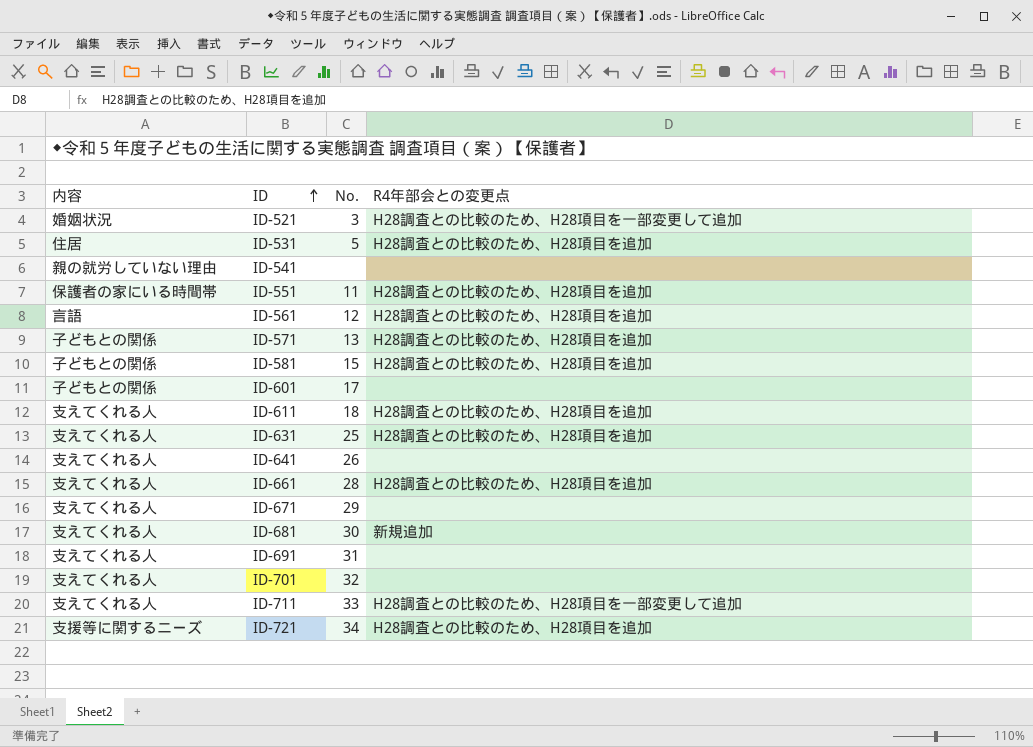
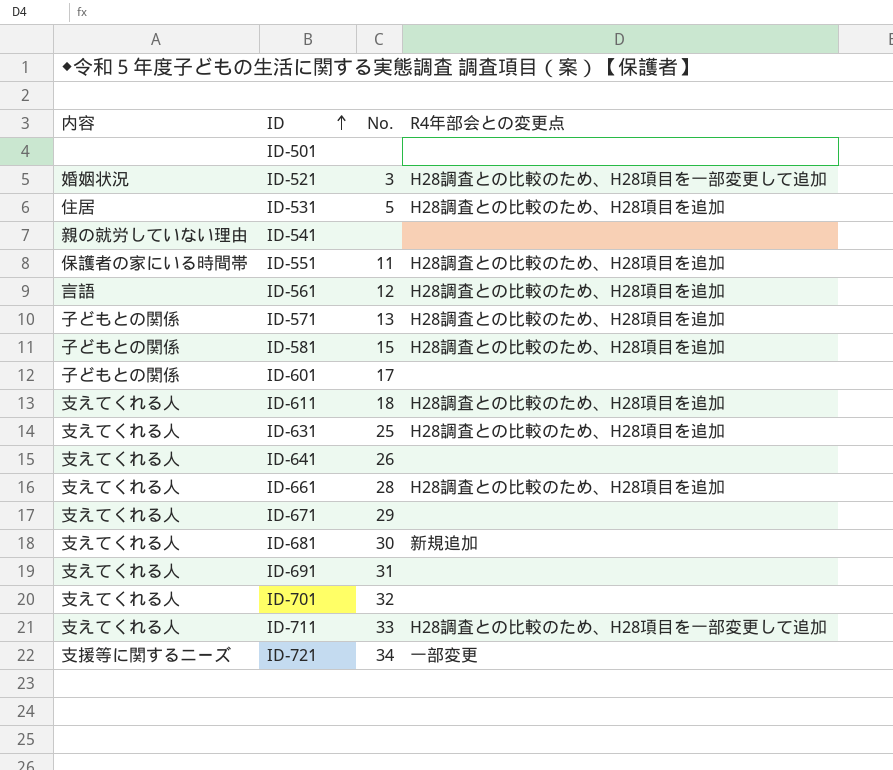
row ID-501: none -> none | none | none
ID-721 | R4年部会との変更点: H28調査との比較のため、H28項目を追加 -> 一部変更

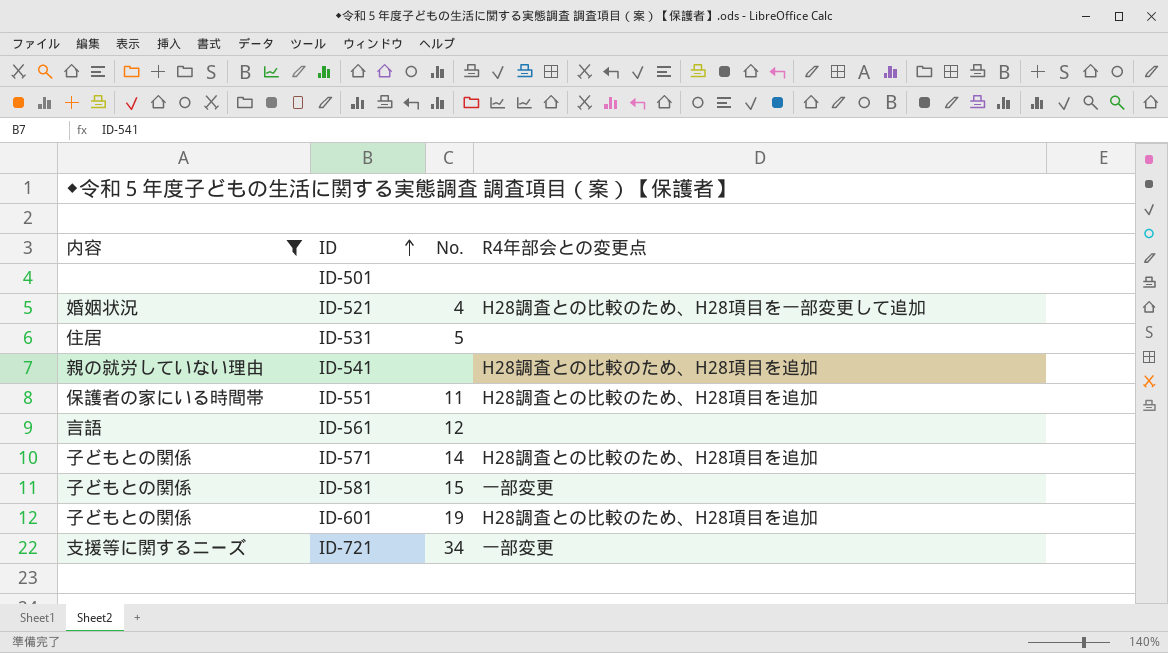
filter: none -> 内容 != 支えてくれる人
ID-521 | No.: 3 -> 4
ID-531 | R4年部会との変更点: H28調査との比較のため、H28項目を追加 -> none
ID-541 | R4年部会との変更点: none -> H28調査との比較のため、H28項目を追加
ID-561 | R4年部会との変更点: H28調査との比較のため、H28項目を追加 -> none
ID-571 | No.: 13 -> 14
ID-581 | R4年部会との変更点: H28調査との比較のため、H28項目を追加 -> 一部変更
ID-601 | No.: 17 -> 19
ID-601 | R4年部会との変更点: none -> H28調査との比較のため、H28項目を追加

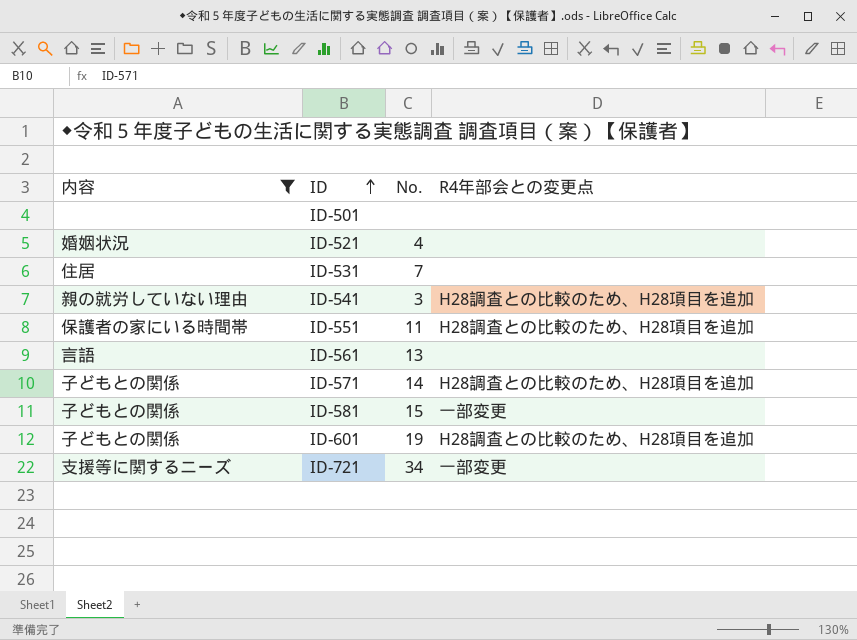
ID-521 | R4年部会との変更点: H28調査との比較のため、H28項目を一部変更して追加 -> none
ID-531 | No.: 5 -> 7
ID-541 | No.: none -> 3
ID-561 | No.: 12 -> 13

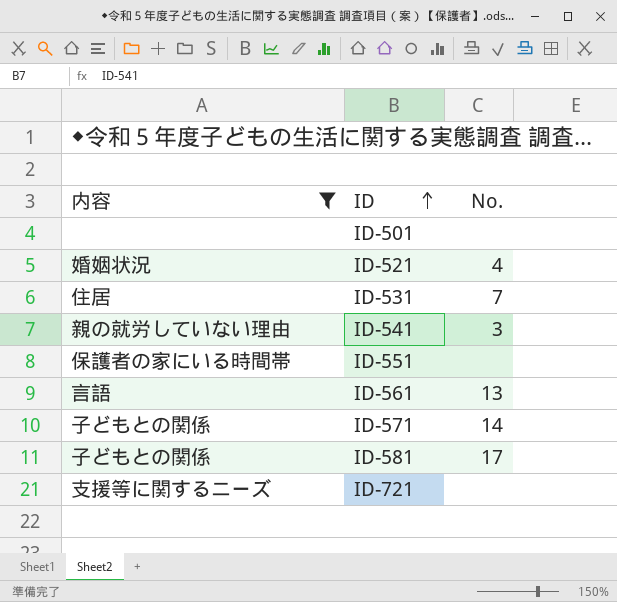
column R4年部会との変更点 | position: 4 -> none
row ID-601: 子どもとの関係 | 19 | H28調査との比較のため、H28項目を追加 -> none
ID-551 | No.: 11 -> none
ID-581 | No.: 15 -> 17
ID-721 | No.: 34 -> none

